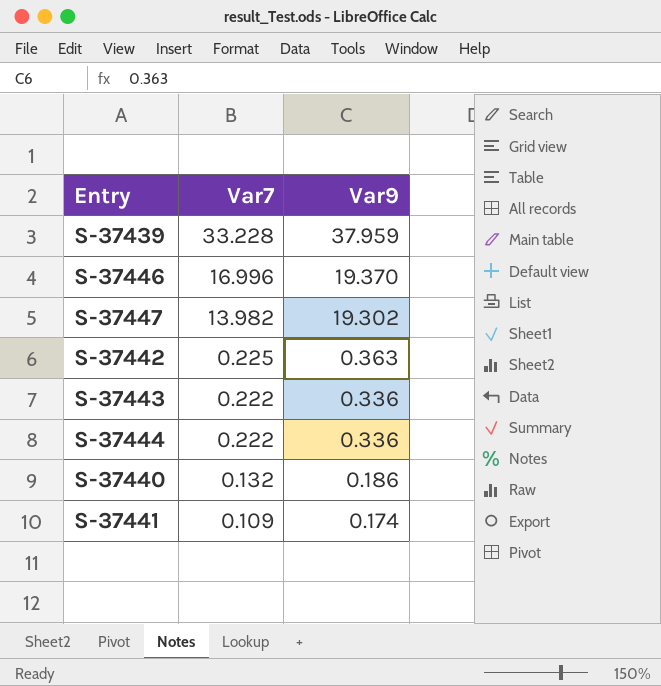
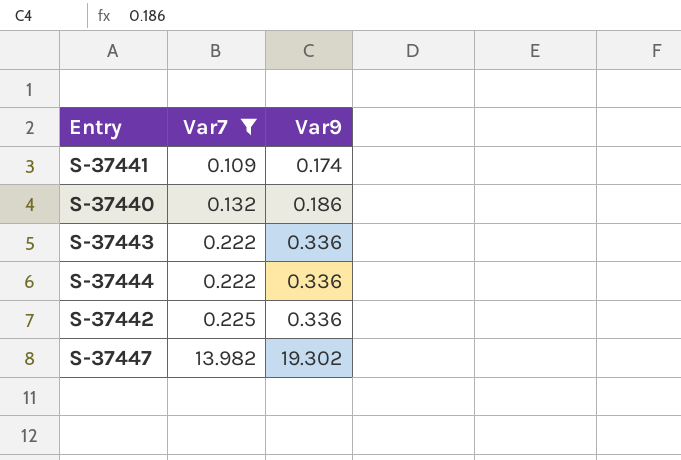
filter: none -> Var7 <= 13.982
row order: Var7 descending -> Var7 ascending
S-37442 | Var9: 0.363 -> 0.336

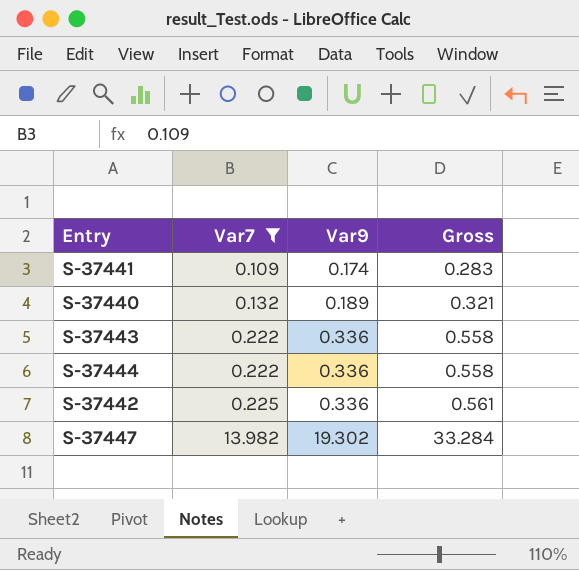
column Gross | formula: none -> [Var7] + [Var9]
S-37440 | Var9: 0.186 -> 0.189

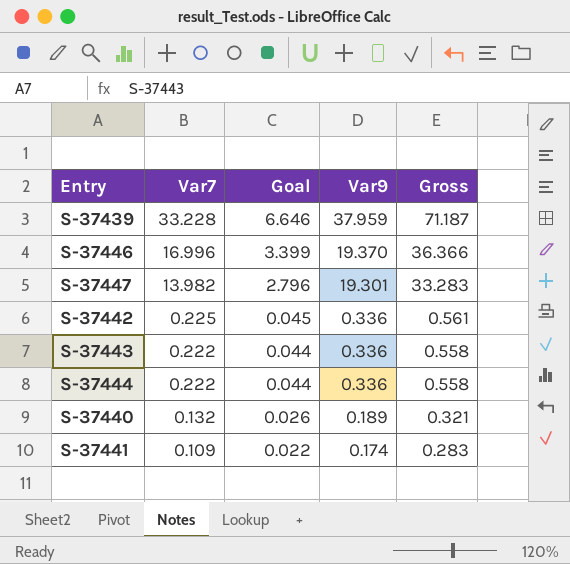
filter: Var7 <= 13.982 -> none
row order: Var7 ascending -> Var7 descending
column Goal | formula: none -> [Var7] * 0.2
S-37447 | Var9: 19.302 -> 19.301
S-37447 | Gross: 33.284 -> 33.283

